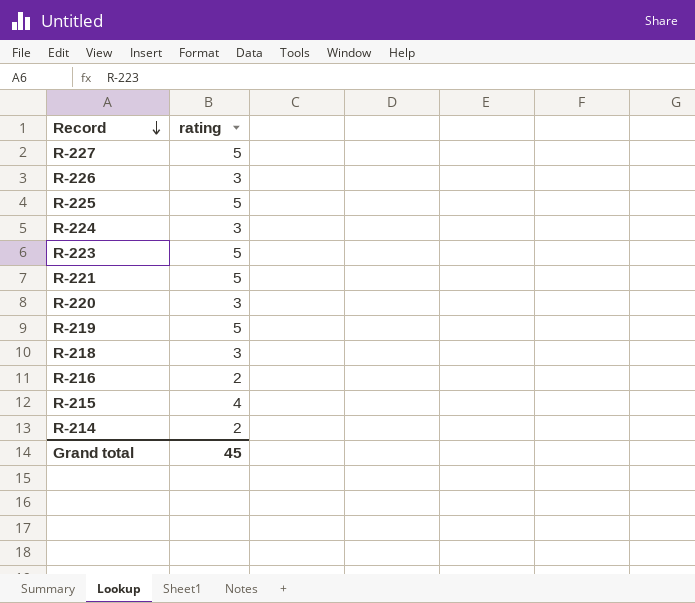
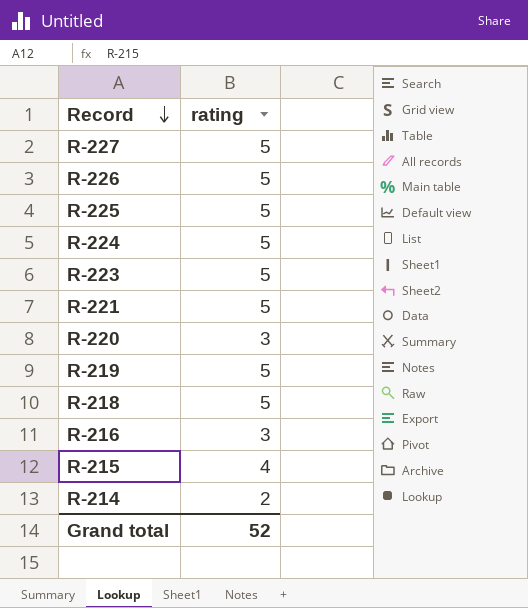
R-226 | rating: 3 -> 5
R-224 | rating: 3 -> 5
R-218 | rating: 3 -> 5
R-216 | rating: 2 -> 3
Grand total | rating: 45 -> 52

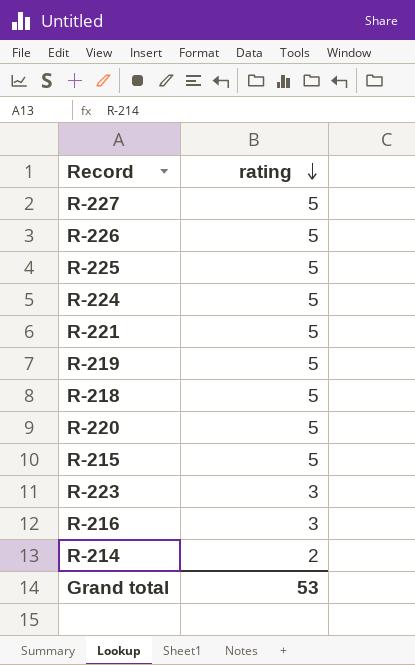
row order: Record descending -> rating descending
R-220 | rating: 3 -> 5
R-215 | rating: 4 -> 5
R-223 | rating: 5 -> 3
Grand total | rating: 52 -> 53

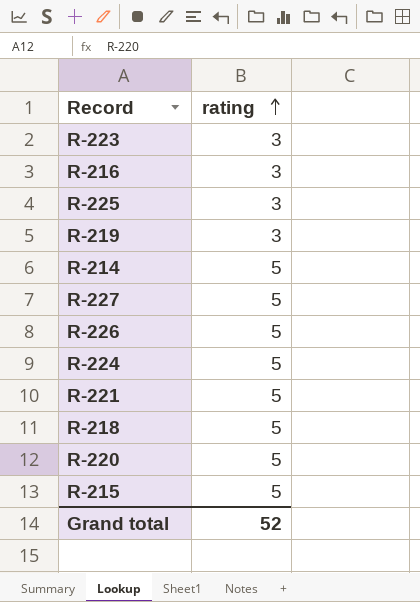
row order: rating descending -> rating ascending
R-225 | rating: 5 -> 3
R-219 | rating: 5 -> 3
R-214 | rating: 2 -> 5
Grand total | rating: 53 -> 52

